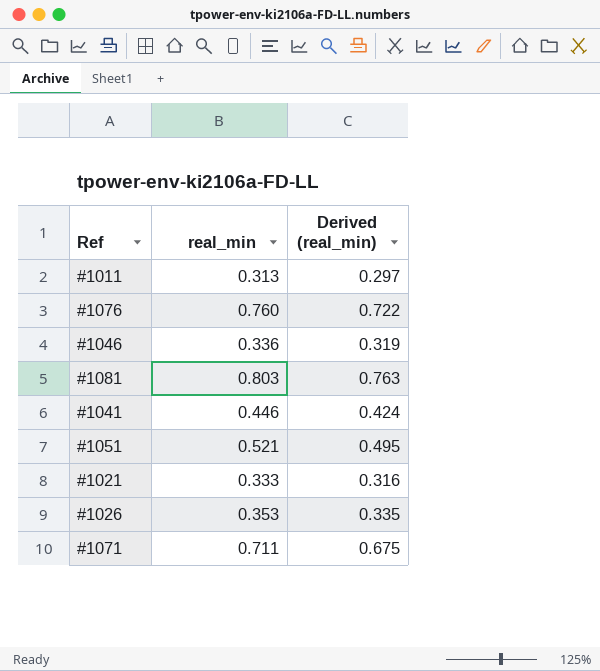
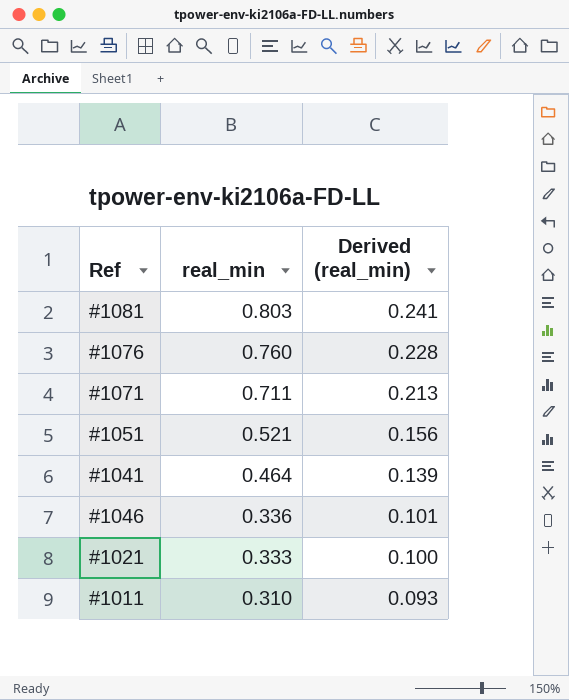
row order: none -> real_min descending
column Derived (real_min) | formula: [real_min] * 0.95 -> [real_min] * 0.3
row #1026: 0.353 | 0.335 -> none
#1041 | real_min: 0.446 -> 0.464
#1011 | real_min: 0.313 -> 0.310

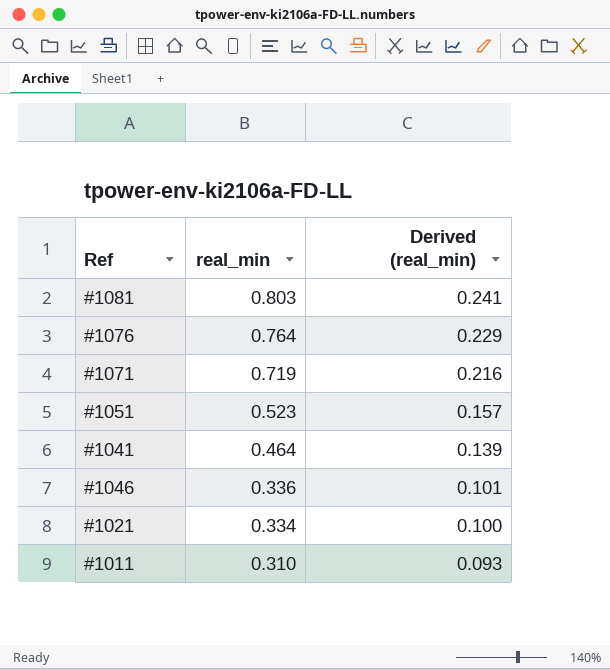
#1076 | real_min: 0.760 -> 0.764
#1076 | Derived (real_min): 0.228 -> 0.229
#1071 | real_min: 0.711 -> 0.719
#1071 | Derived (real_min): 0.213 -> 0.216
#1051 | real_min: 0.521 -> 0.523
#1051 | Derived (real_min): 0.156 -> 0.157
#1021 | real_min: 0.333 -> 0.334

